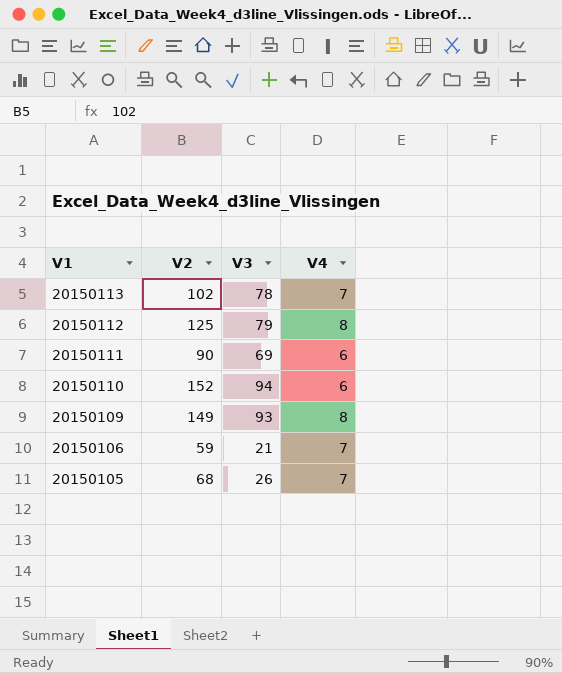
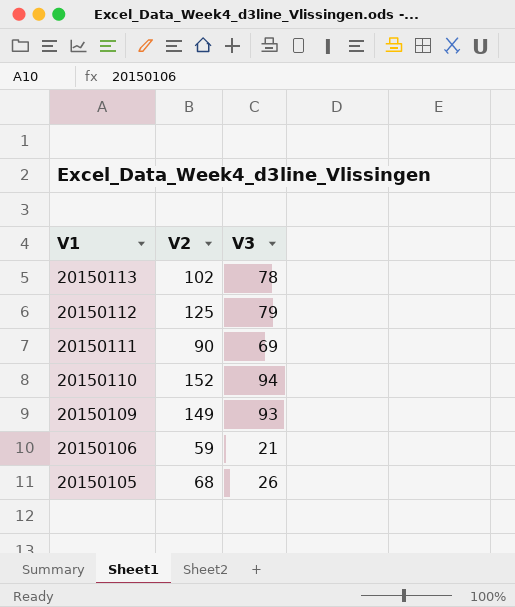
column V4 | position: 4 -> none

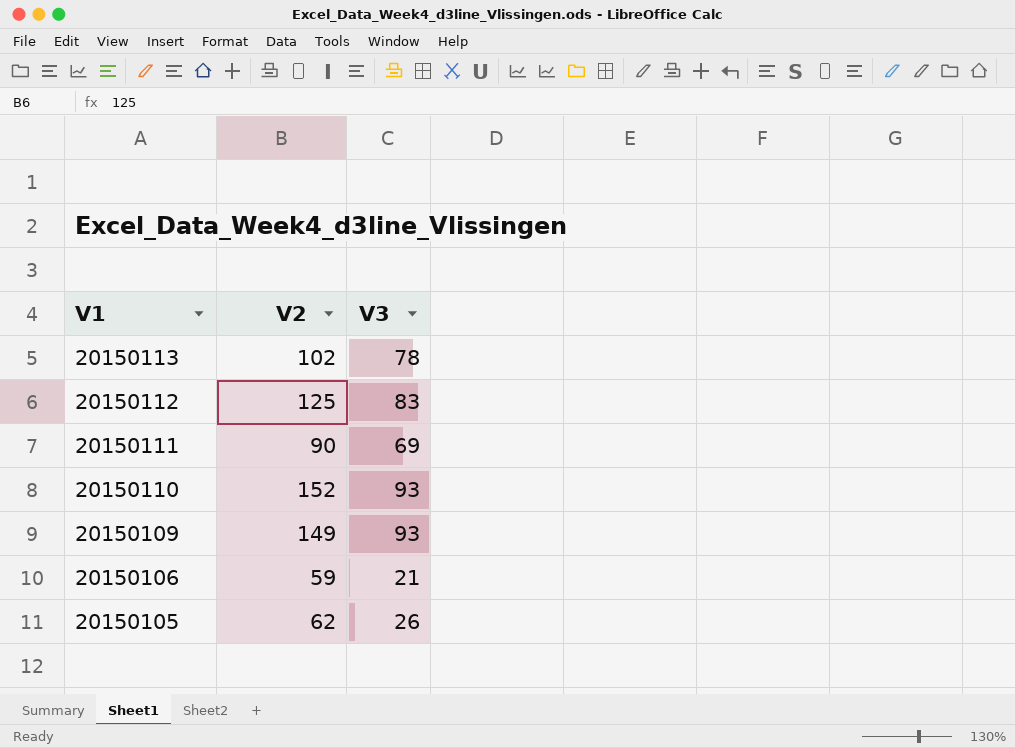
20150112 | V3: 79 -> 83
20150110 | V3: 94 -> 93
20150105 | V2: 68 -> 62

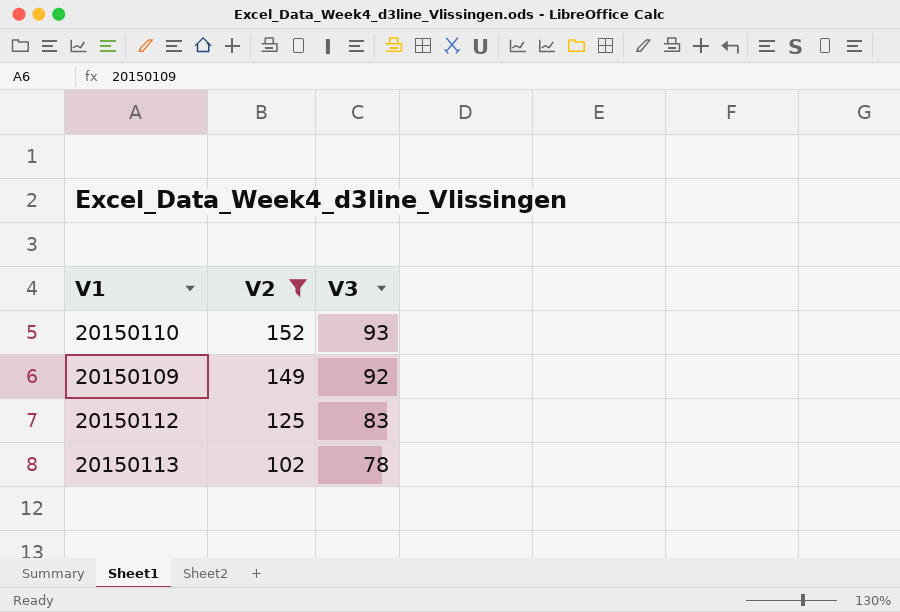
filter: none -> V2 >= 102
row order: V1 descending -> V2 descending
20150109 | V3: 93 -> 92

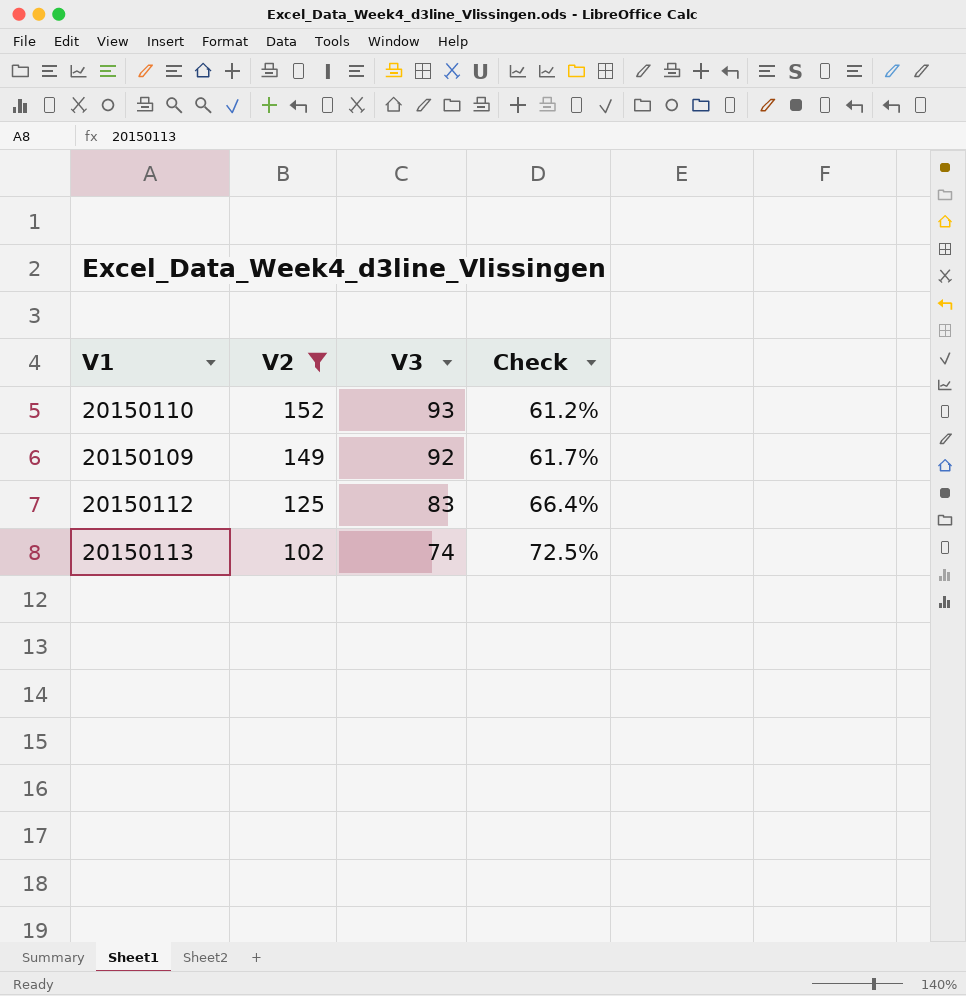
column Check | formula: none -> [V3] / [V2]
20150113 | V3: 78 -> 74

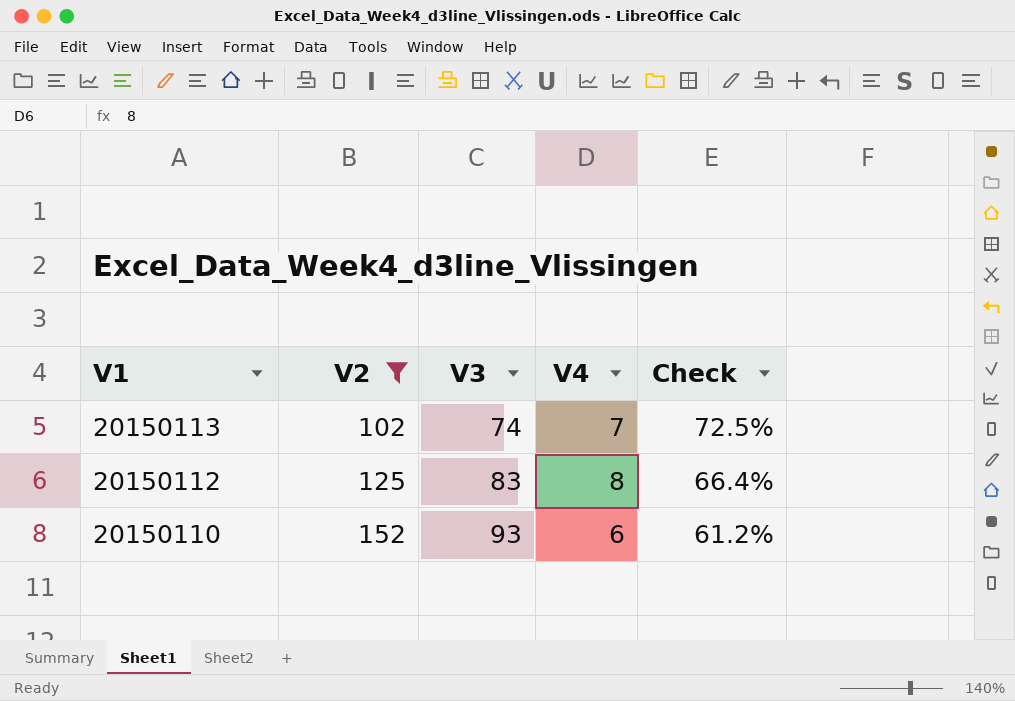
row order: V2 descending -> V1 descending
column V4 | position: none -> 4
row 20150109: 149 | 92 | 61.7% -> none

